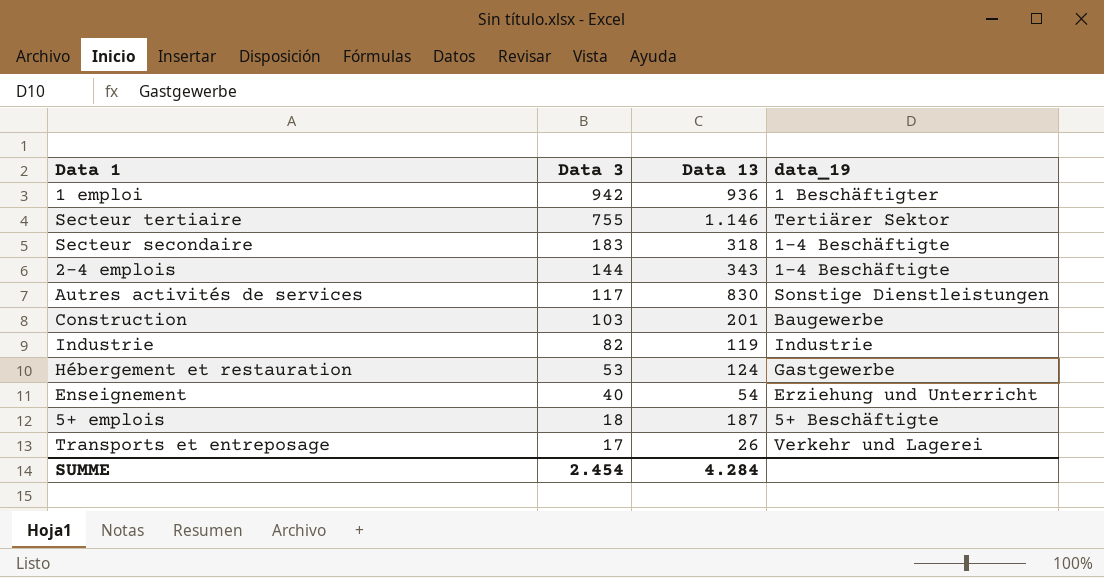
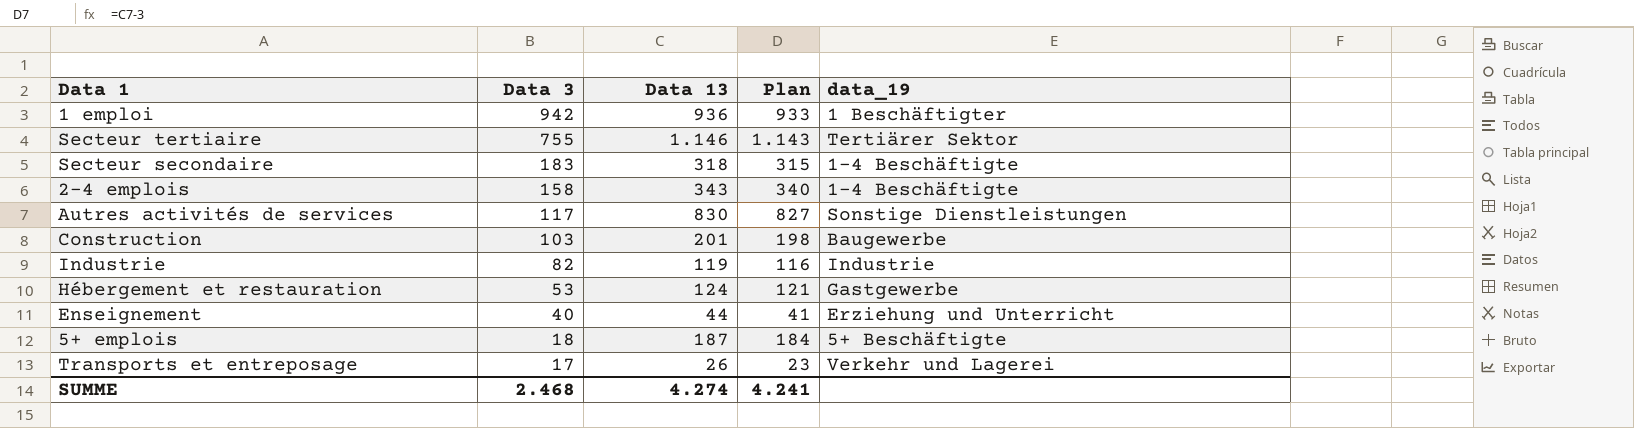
column Plan | formula: none -> [Data 13] - 3
2-4 emplois | Data 3: 144 -> 158
Enseignement | Data 13: 54 -> 44
SUMME | Data 3: 2.454 -> 2.468
SUMME | Data 13: 4.284 -> 4.274

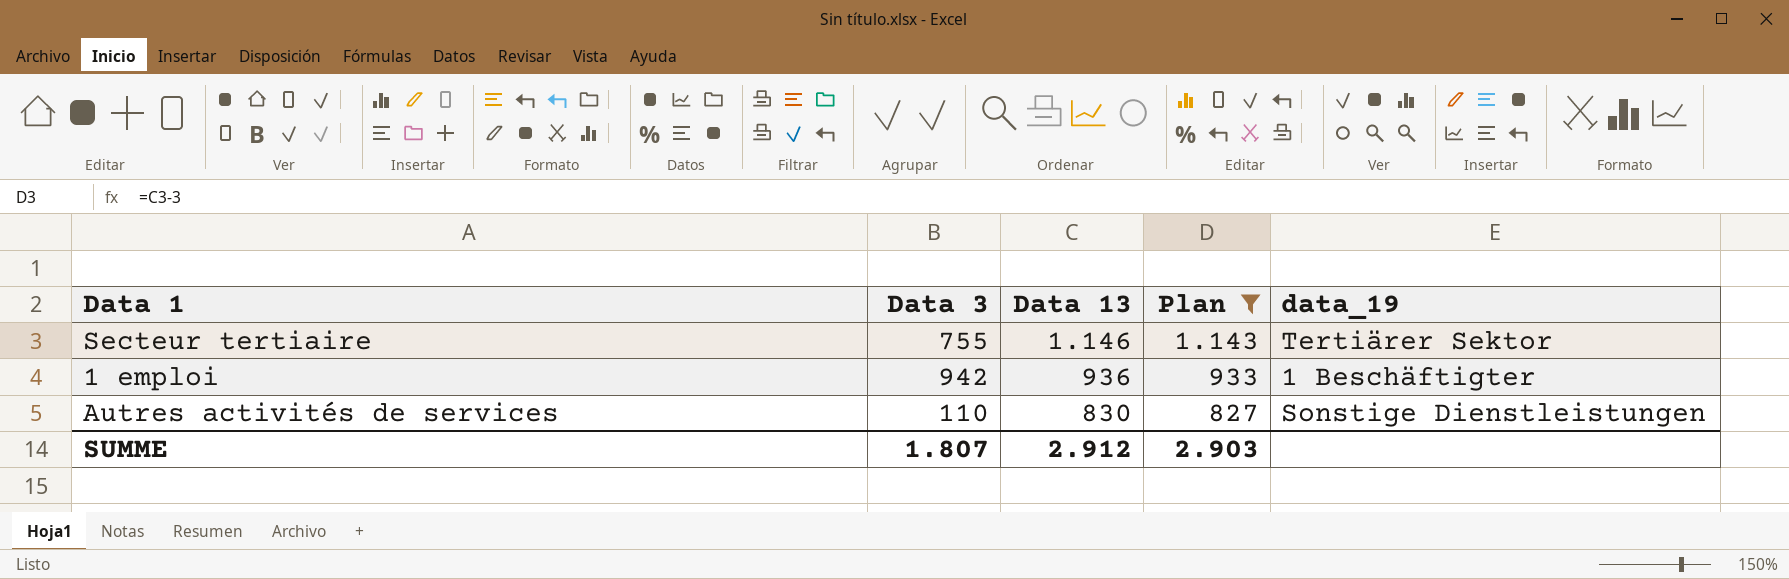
filter: none -> Plan >= 827
row order: Data 3 descending -> Data 13 descending
Autres activités de services | Data 3: 117 -> 110
SUMME | Data 3: 2.468 -> 1.807
SUMME | Data 13: 4.274 -> 2.912
SUMME | Plan: 4.241 -> 2.903

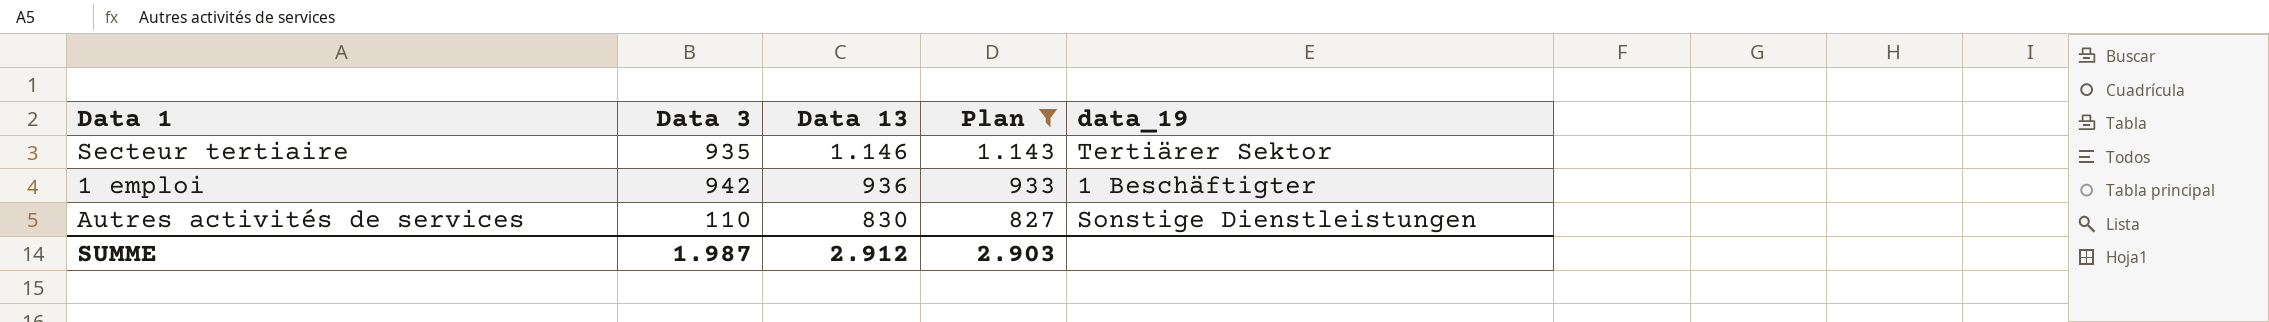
Secteur tertiaire | Data 3: 755 -> 935
SUMME | Data 3: 1.807 -> 1.987

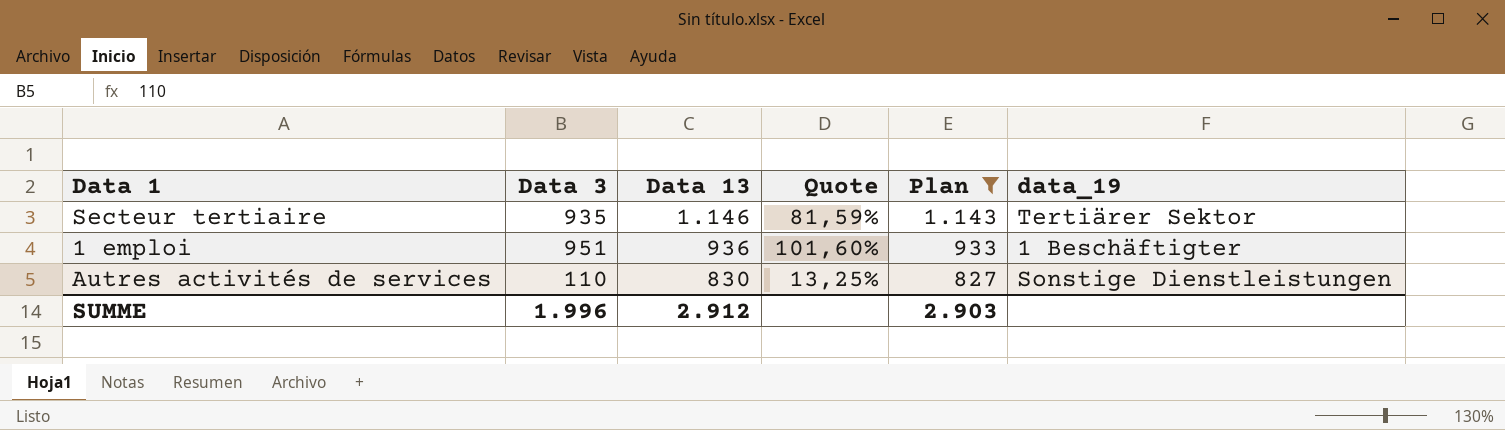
column Quote | formula: none -> [Data 3] / [Data 13]
1 emploi | Data 3: 942 -> 951
SUMME | Data 3: 1.987 -> 1.996

